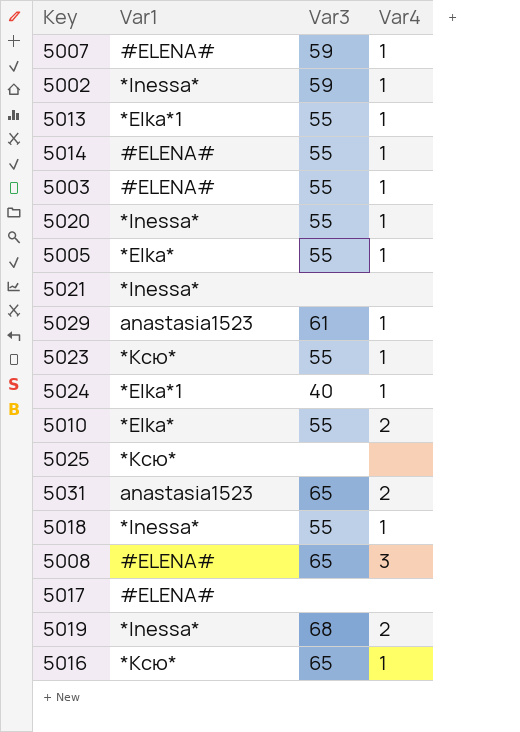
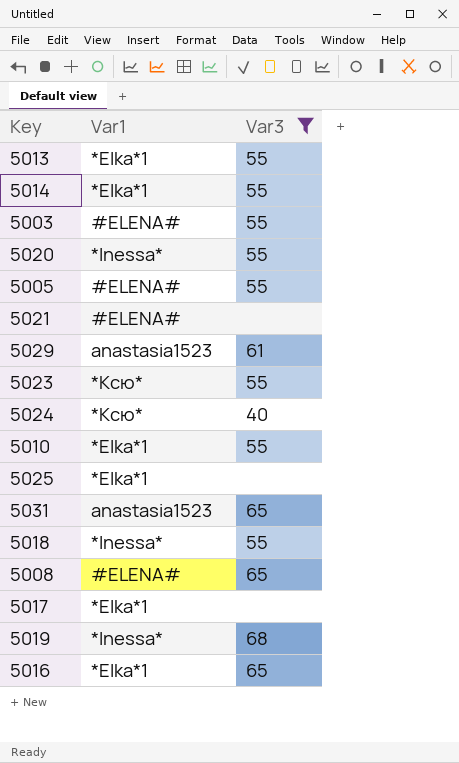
filter: none -> Var3 != 59
column Var4 | position: 4 -> none
5014 | Var1: #ELENA# -> *Elka*1
5005 | Var1: *Elka* -> #ELENA#
5021 | Var1: *Inessa* -> #ELENA#
5024 | Var1: *Elka*1 -> *Ксю*
5010 | Var1: *Elka* -> *Elka*1
5025 | Var1: *Ксю* -> *Elka*1
5017 | Var1: #ELENA# -> *Elka*1
5016 | Var1: *Ксю* -> *Elka*1

